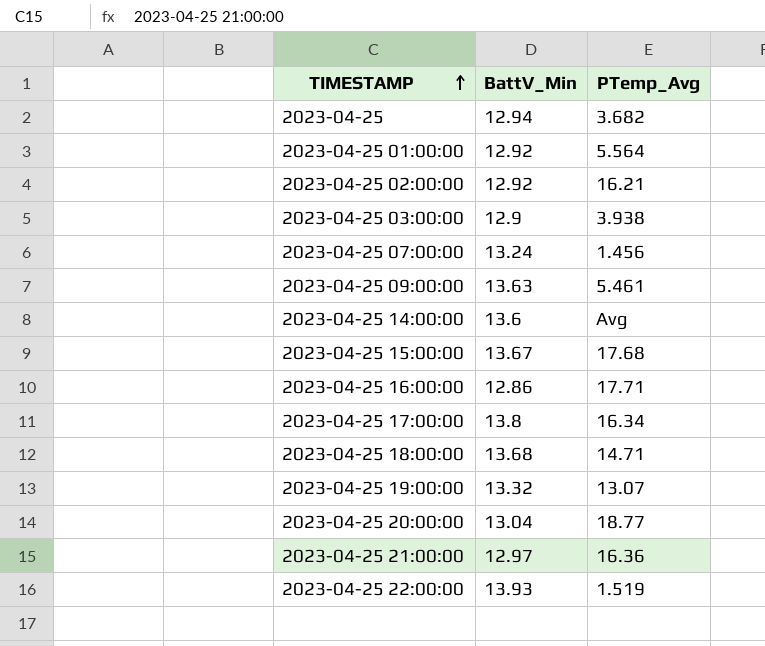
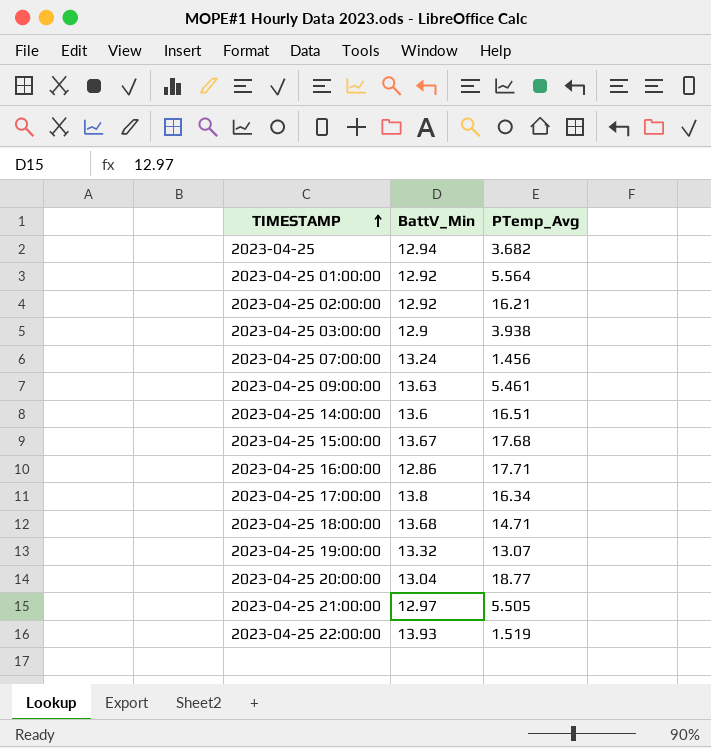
2023-04-25 14:00:00 | PTemp_Avg: Avg -> 16.51
2023-04-25 21:00:00 | PTemp_Avg: 16.36 -> 5.505

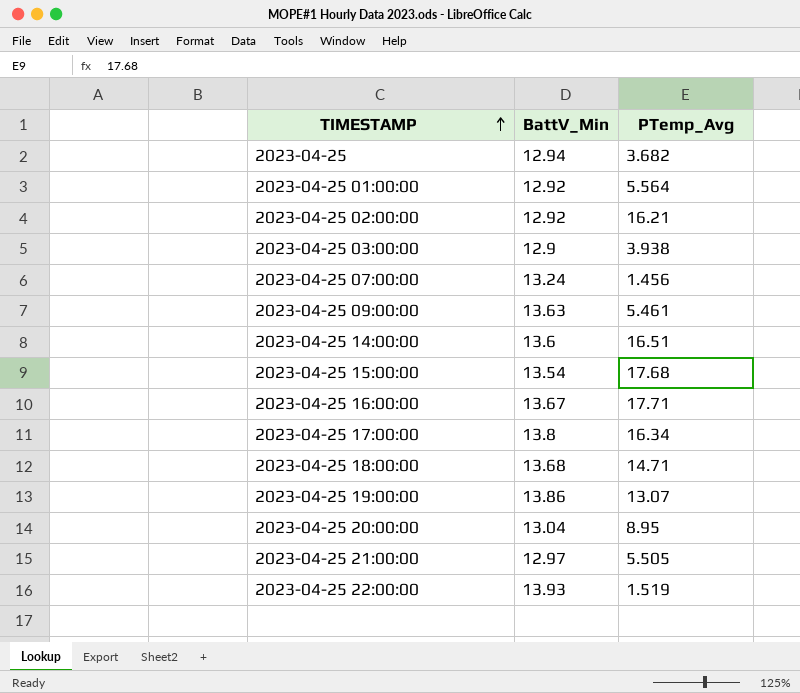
2023-04-25 15:00:00 | BattV_Min: 13.67 -> 13.54
2023-04-25 16:00:00 | BattV_Min: 12.86 -> 13.67
2023-04-25 19:00:00 | BattV_Min: 13.32 -> 13.86
2023-04-25 20:00:00 | PTemp_Avg: 18.77 -> 8.95

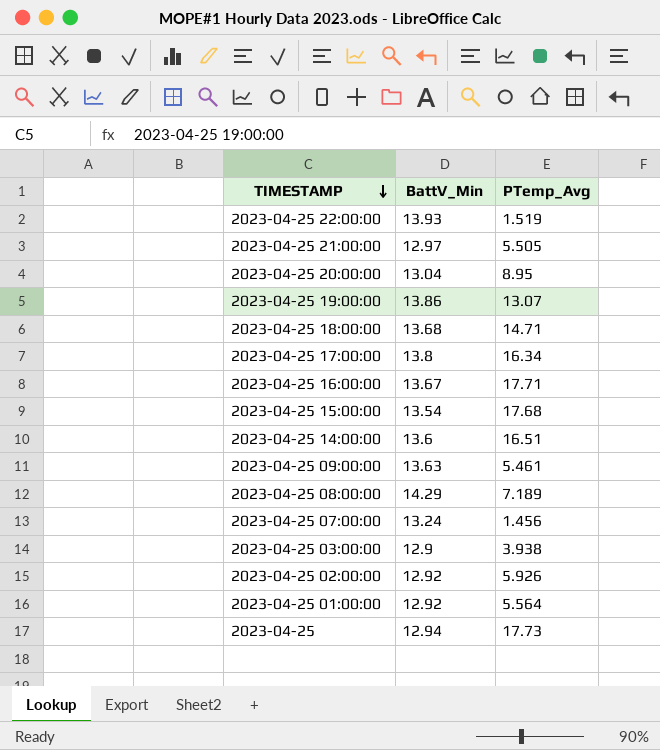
row order: TIMESTAMP ascending -> TIMESTAMP descending
row 2023-04-25 08:00:00: none -> 14.29 | 7.189
2023-04-25 02:00:00 | PTemp_Avg: 16.21 -> 5.926
2023-04-25 | PTemp_Avg: 3.682 -> 17.73

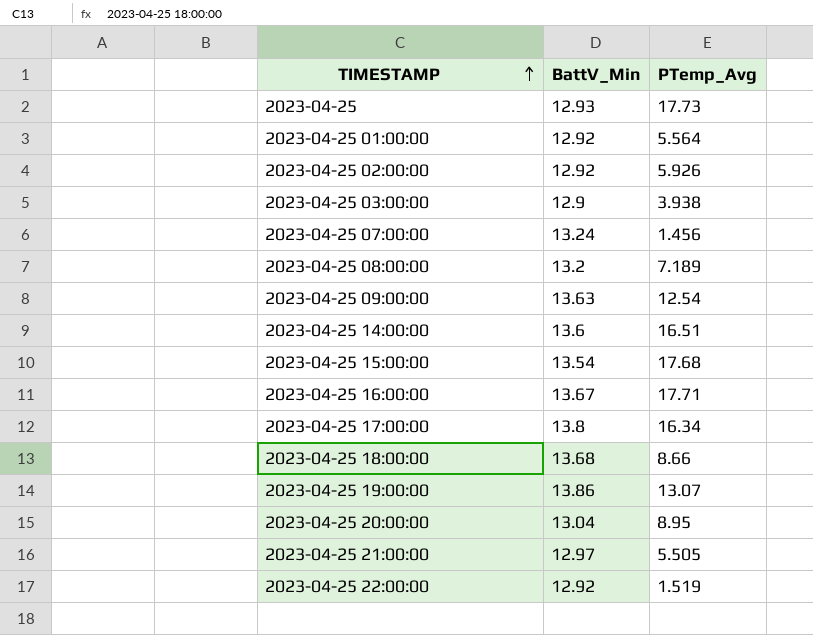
row order: TIMESTAMP descending -> TIMESTAMP ascending
2023-04-25 | BattV_Min: 12.94 -> 12.93
2023-04-25 08:00:00 | BattV_Min: 14.29 -> 13.2
2023-04-25 09:00:00 | PTemp_Avg: 5.461 -> 12.54
2023-04-25 18:00:00 | PTemp_Avg: 14.71 -> 8.66
2023-04-25 22:00:00 | BattV_Min: 13.93 -> 12.92

